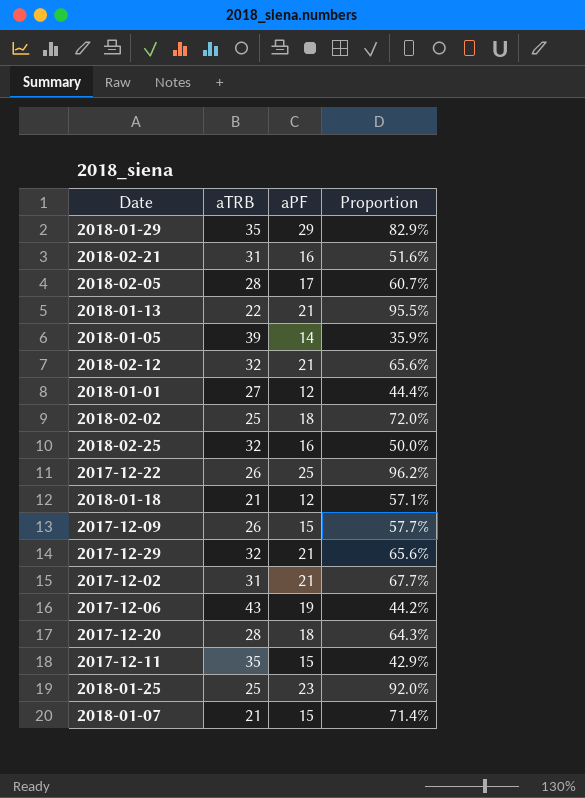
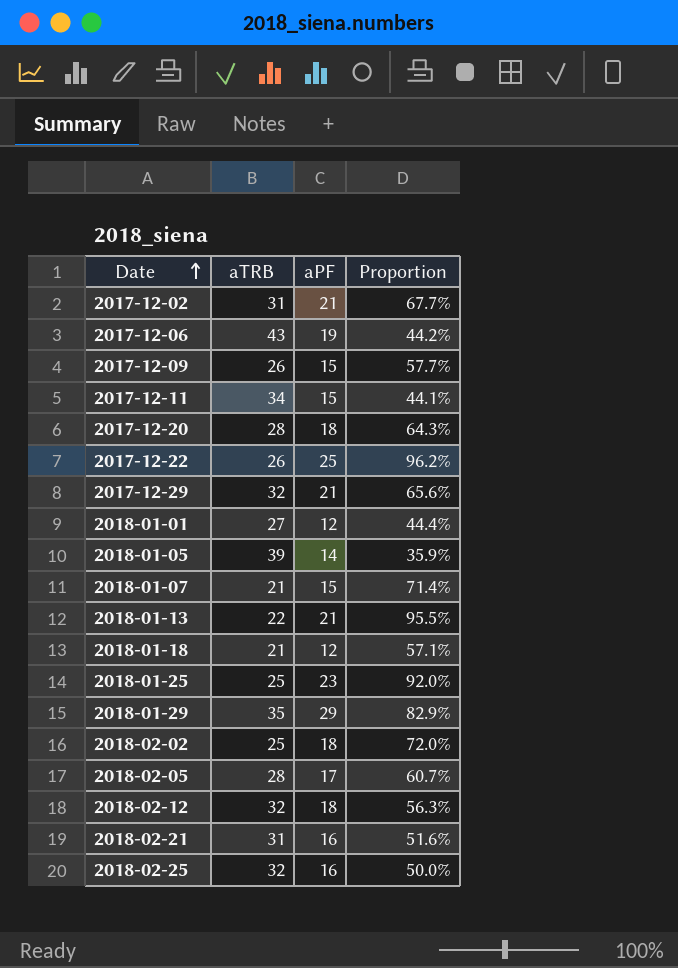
row order: none -> Date ascending
2017-12-11 | aTRB: 35 -> 34
2017-12-11 | Proportion: 42.9% -> 44.1%
2018-02-12 | aPF: 21 -> 18
2018-02-12 | Proportion: 65.6% -> 56.3%

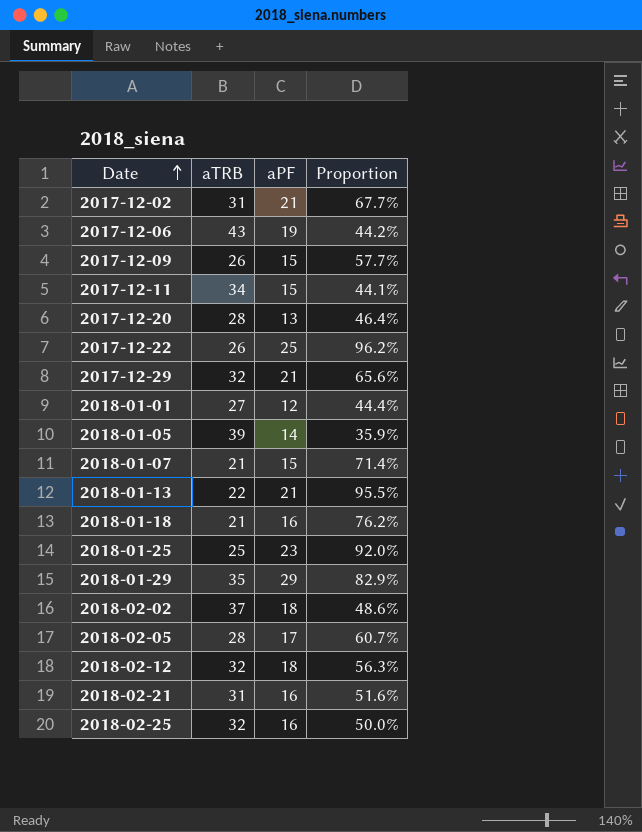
2017-12-20 | aPF: 18 -> 13
2017-12-20 | Proportion: 64.3% -> 46.4%
2018-01-18 | aPF: 12 -> 16
2018-01-18 | Proportion: 57.1% -> 76.2%
2018-02-02 | aTRB: 25 -> 37
2018-02-02 | Proportion: 72.0% -> 48.6%

